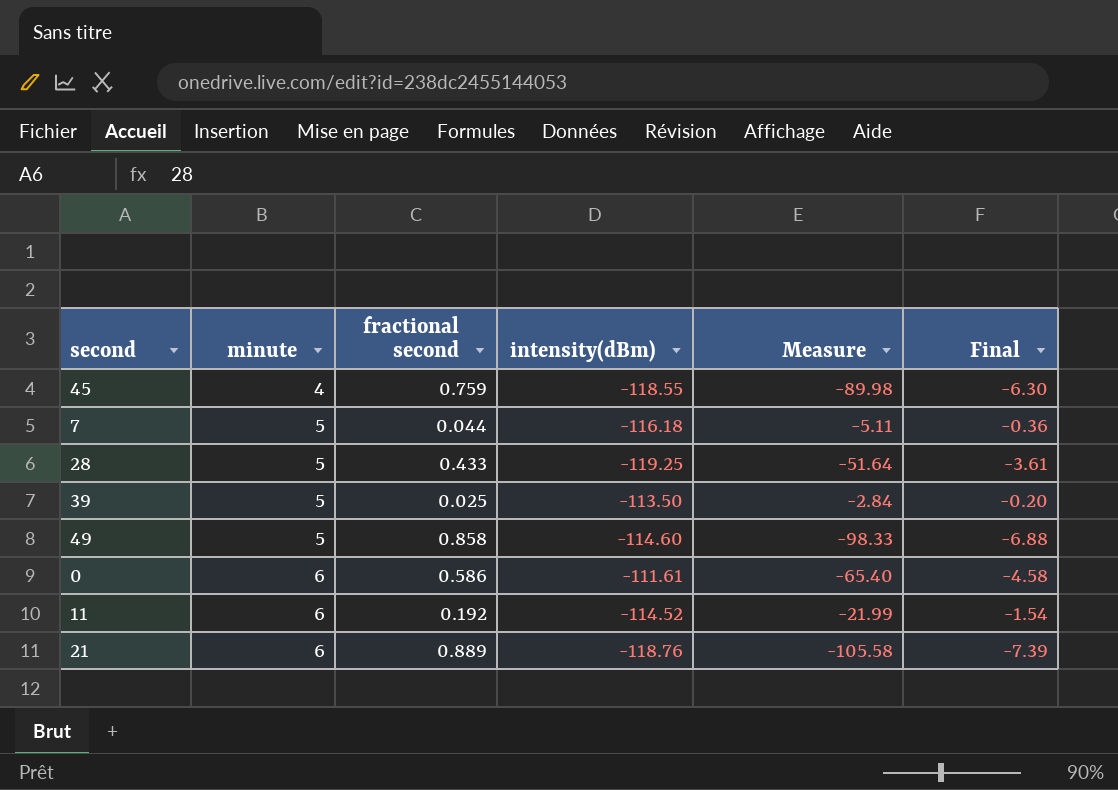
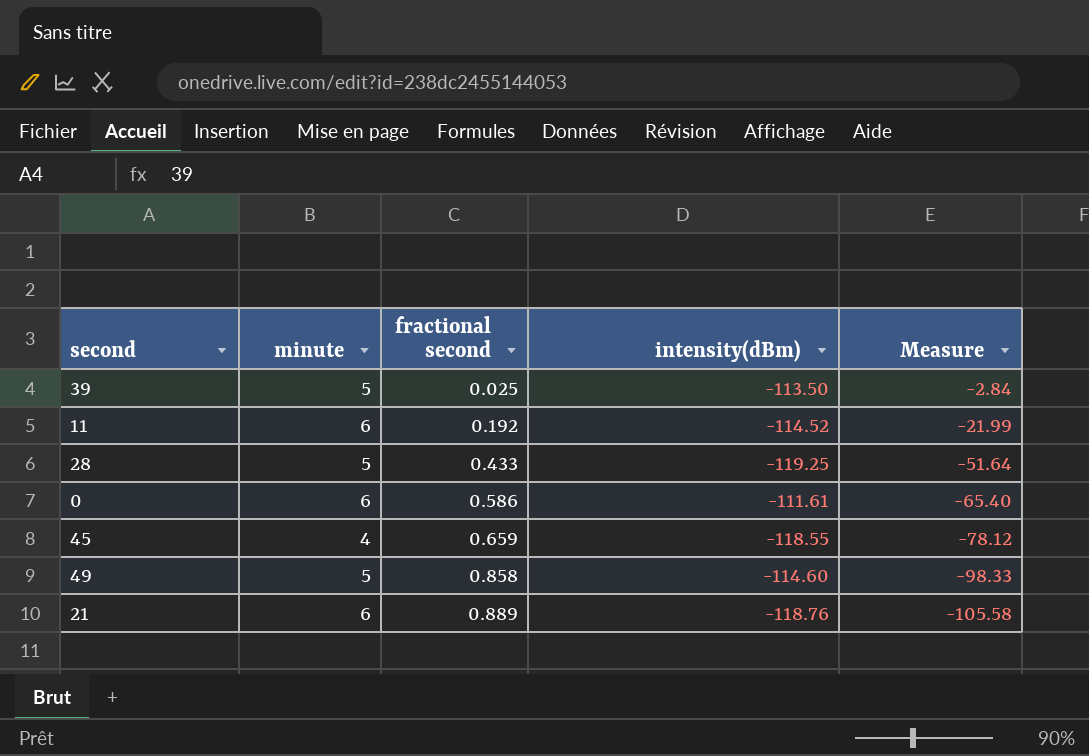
row order: minute ascending -> fractional second ascending
column Final | formula: [Measure] * 0.07 -> none
row 7: 5 | 0.044 | -116.18 | -5.11 | -0.36 -> none
45 | fractional second: 0.759 -> 0.659
45 | Measure: -89.98 -> -78.12

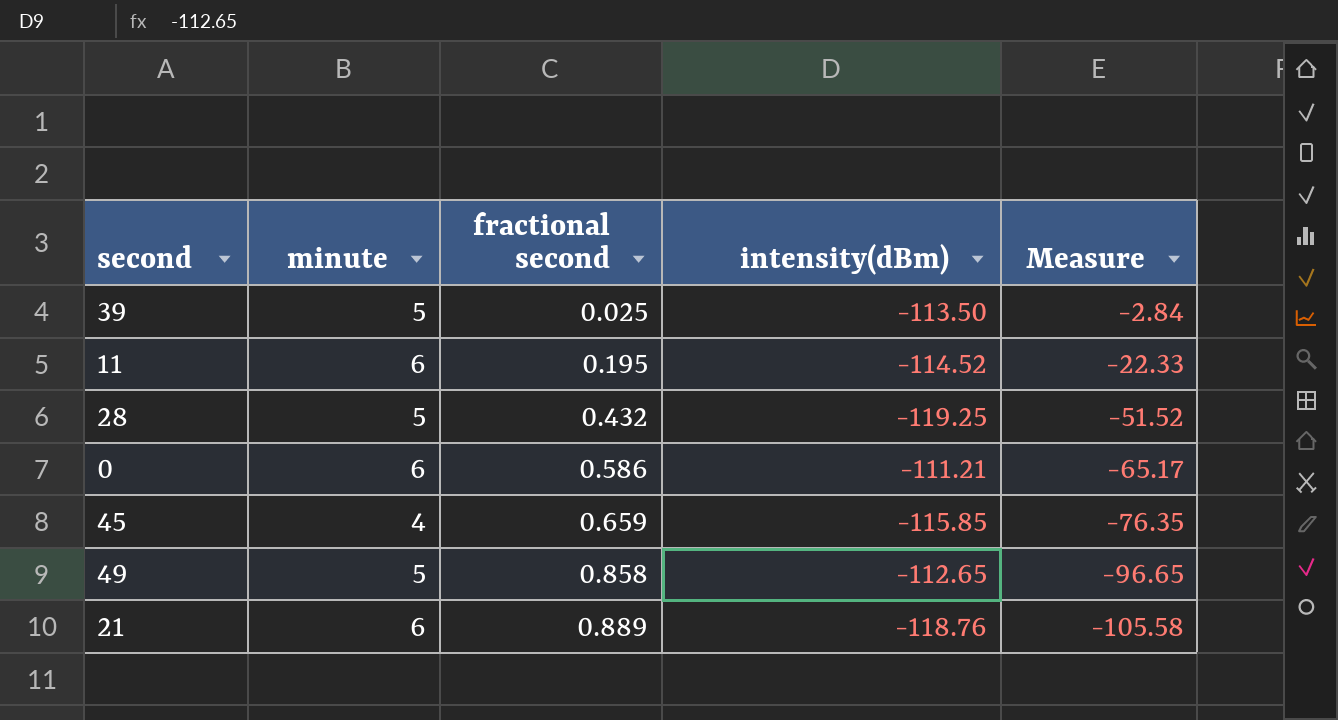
11 | fractional second: 0.192 -> 0.195
11 | Measure: -21.99 -> -22.33
28 | fractional second: 0.433 -> 0.432
28 | Measure: -51.64 -> -51.52
0 | intensity(dBm): -111.61 -> -111.21
0 | Measure: -65.40 -> -65.17
45 | intensity(dBm): -118.55 -> -115.85
45 | Measure: -78.12 -> -76.35
49 | intensity(dBm): -114.60 -> -112.65
49 | Measure: -98.33 -> -96.65

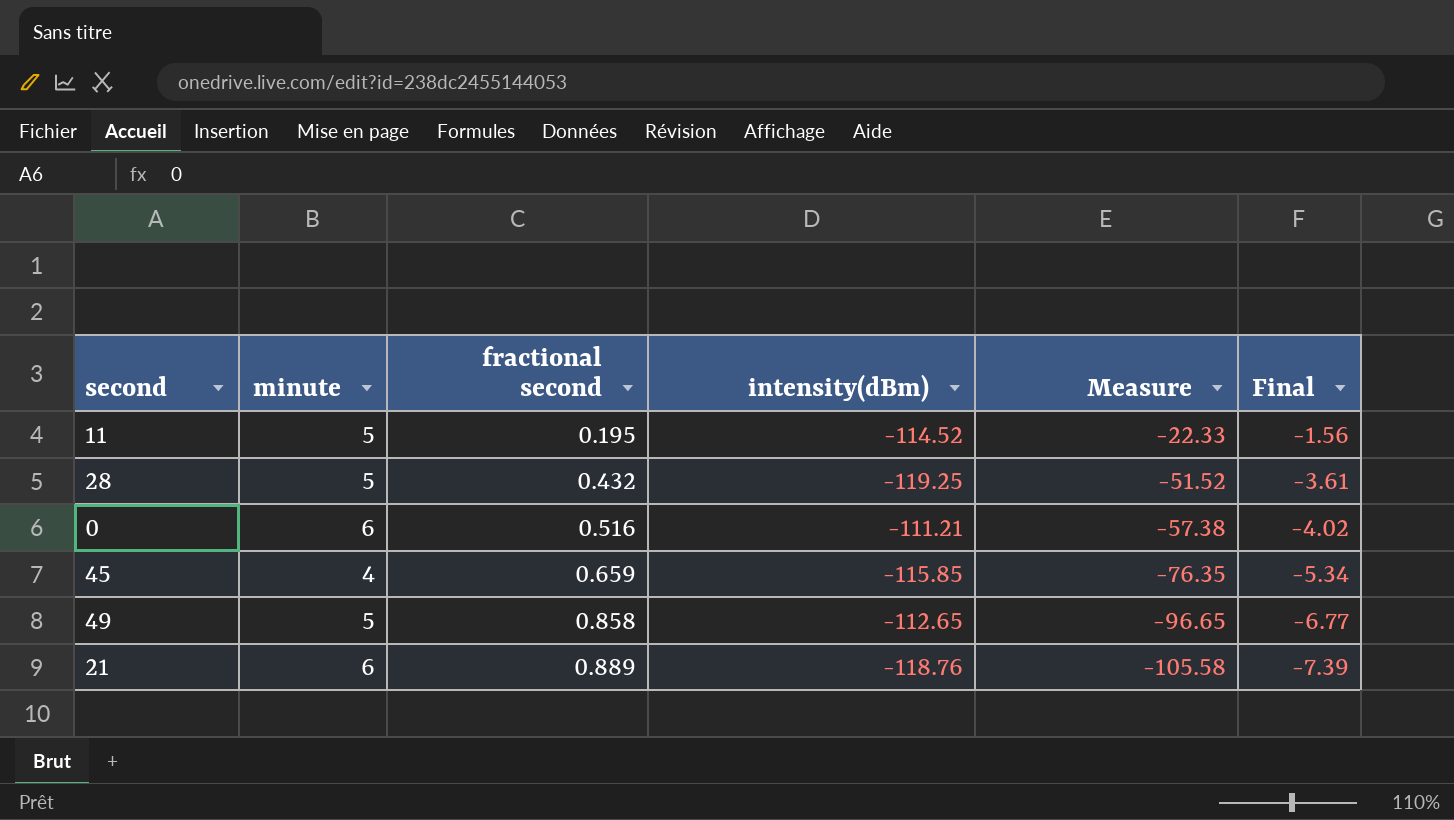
column Final | formula: none -> [Measure] * 0.07
row 39: 5 | 0.025 | -113.50 | -2.84 -> none
11 | minute: 6 -> 5
0 | fractional second: 0.586 -> 0.516
0 | Measure: -65.17 -> -57.38

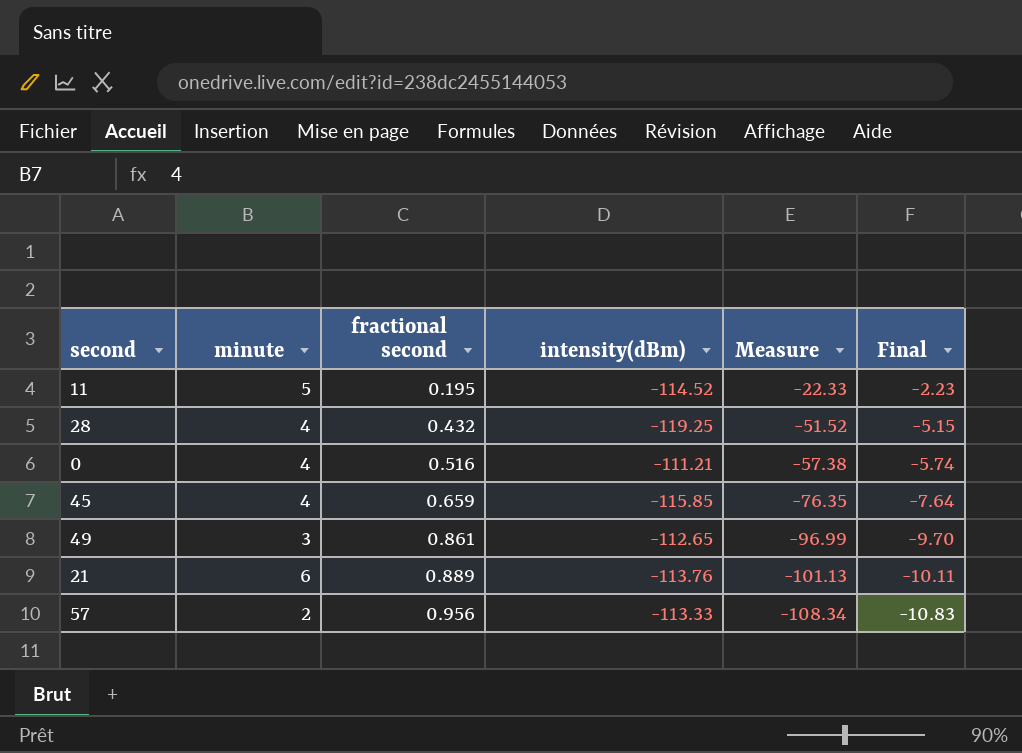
column Final | formula: [Measure] * 0.07 -> [Measure] * 0.1
28 | minute: 5 -> 4
0 | minute: 6 -> 4
49 | minute: 5 -> 3
49 | fractional second: 0.858 -> 0.861
49 | Measure: -96.65 -> -96.99
21 | intensity(dBm): -118.76 -> -113.76
21 | Measure: -105.58 -> -101.13
row 57: none -> 2 | 0.956 | -113.33 | -108.34 | -10.83

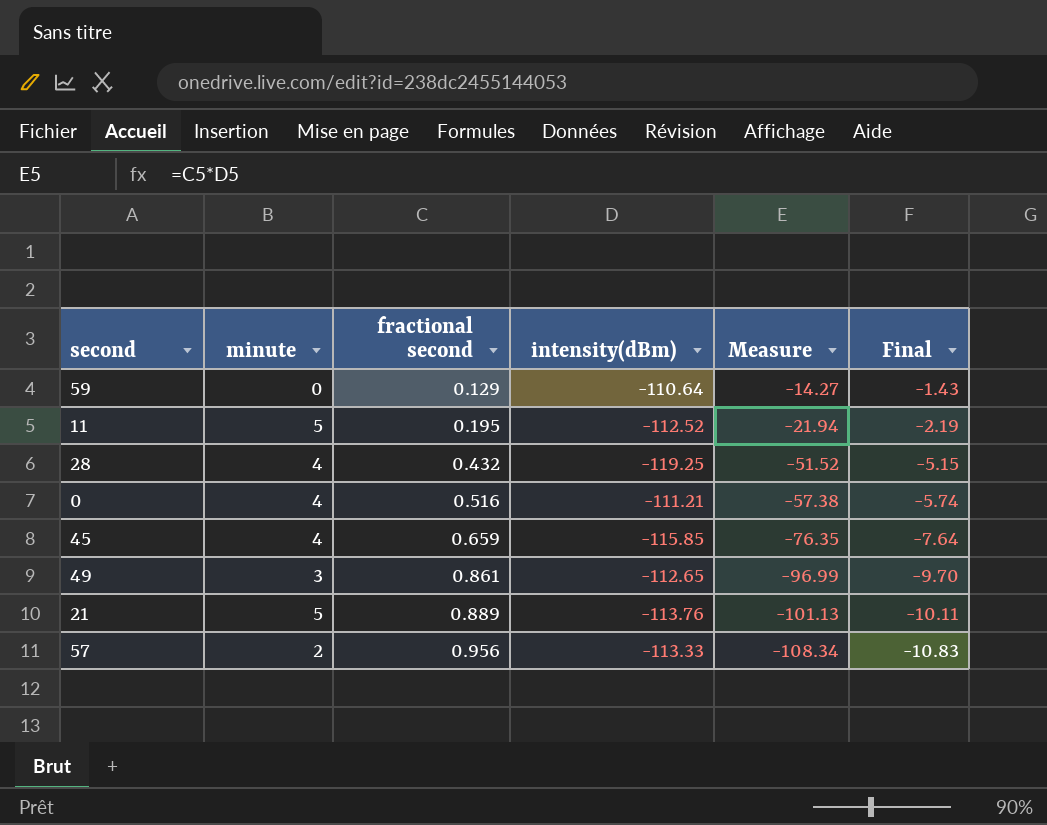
row 59: none -> 0 | 0.129 | -110.64 | -14.27 | -1.43
11 | intensity(dBm): -114.52 -> -112.52
11 | Measure: -22.33 -> -21.94
11 | Final: -2.23 -> -2.19
21 | minute: 6 -> 5

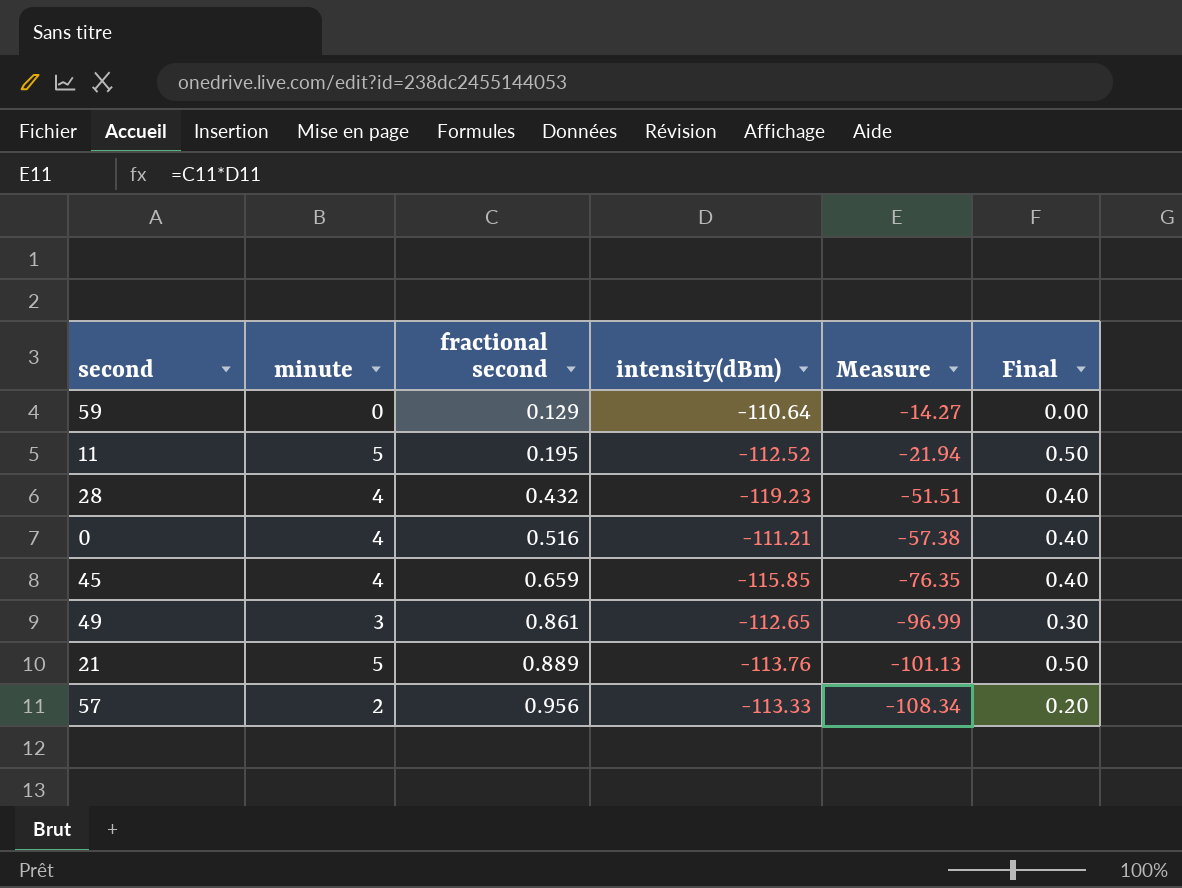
column Final | formula: [Measure] * 0.1 -> [minute] * 0.1
28 | intensity(dBm): -119.25 -> -119.23
28 | Measure: -51.52 -> -51.51

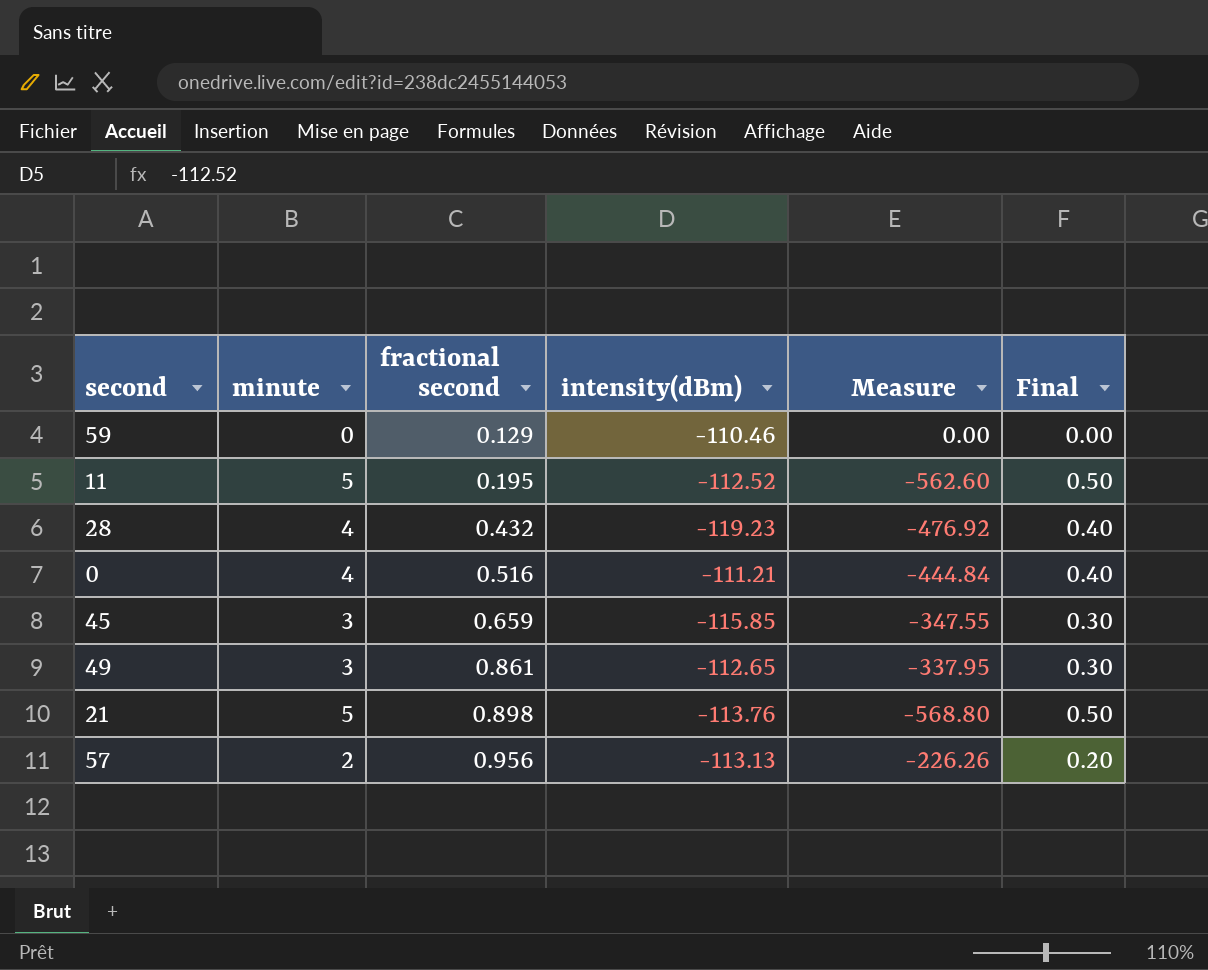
column Measure | formula: [fractional second] * [intensity(dBm)] -> [minute] * [intensity(dBm)]
59 | intensity(dBm): -110.64 -> -110.46
45 | minute: 4 -> 3
45 | Final: 0.40 -> 0.30
21 | fractional second: 0.889 -> 0.898
57 | intensity(dBm): -113.33 -> -113.13

